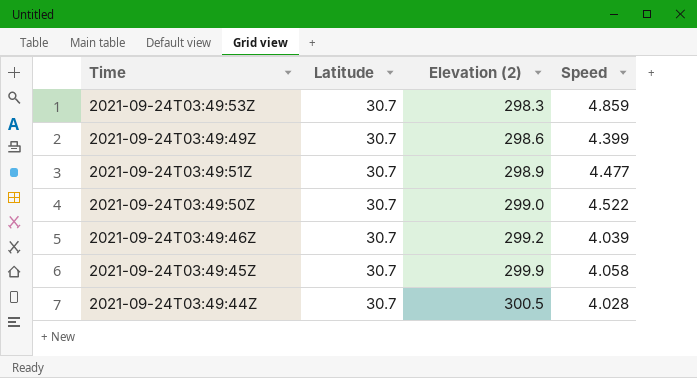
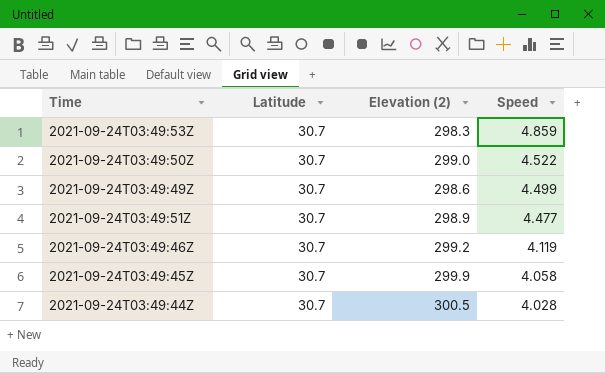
row order: Elevation (2) ascending -> Speed descending
2021-09-24T03:49:49Z | Speed: 4.399 -> 4.499
2021-09-24T03:49:46Z | Speed: 4.039 -> 4.119

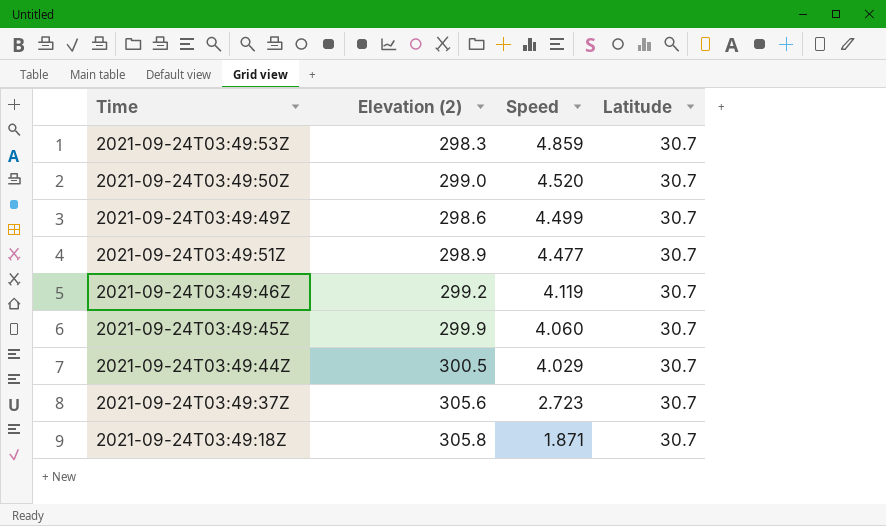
column Latitude | position: 2 -> 4
2021-09-24T03:49:50Z | Speed: 4.522 -> 4.520
2021-09-24T03:49:45Z | Speed: 4.058 -> 4.060
2021-09-24T03:49:44Z | Speed: 4.028 -> 4.029
row 2021-09-24T03:49:37Z: none -> 305.6 | 2.723 | 30.7
row 2021-09-24T03:49:18Z: none -> 305.8 | 1.871 | 30.7

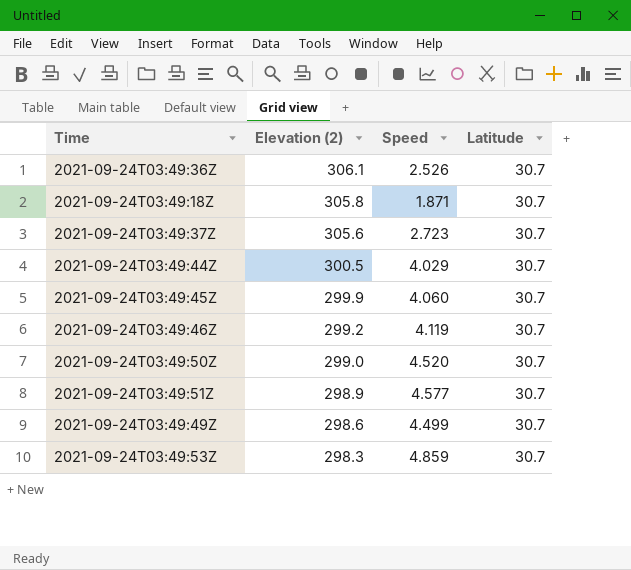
row order: Speed descending -> Elevation (2) descending
row 2021-09-24T03:49:36Z: none -> 306.1 | 2.526 | 30.7
2021-09-24T03:49:51Z | Speed: 4.477 -> 4.577

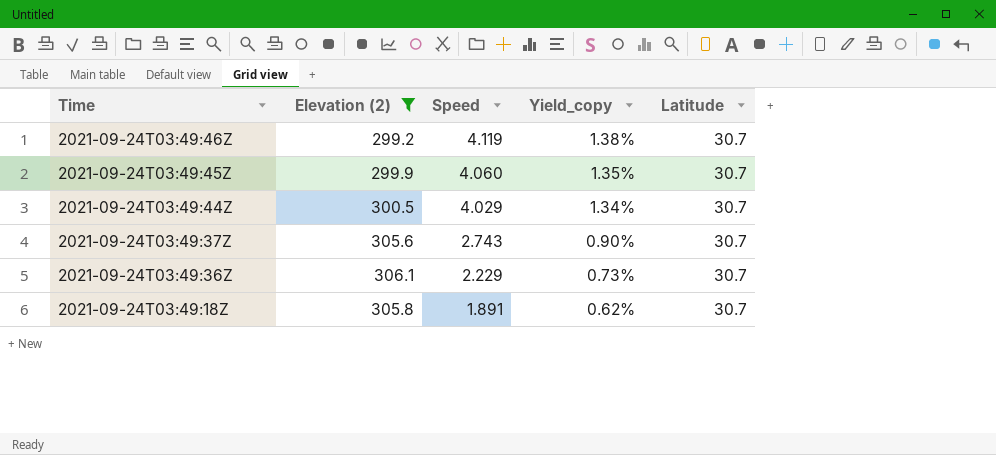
filter: none -> Elevation (2) >= 299.2
row order: Elevation (2) descending -> Time descending
column Yield_copy | formula: none -> [Speed] / [Elevation (2)]
2021-09-24T03:49:37Z | Speed: 2.723 -> 2.743
2021-09-24T03:49:36Z | Speed: 2.526 -> 2.229
2021-09-24T03:49:18Z | Speed: 1.871 -> 1.891

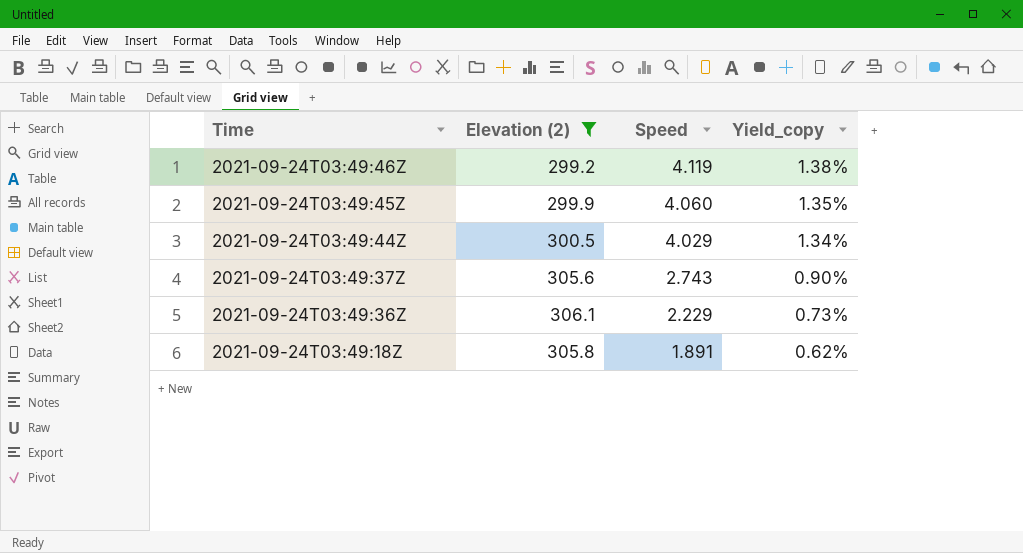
column Latitude | position: 5 -> none

